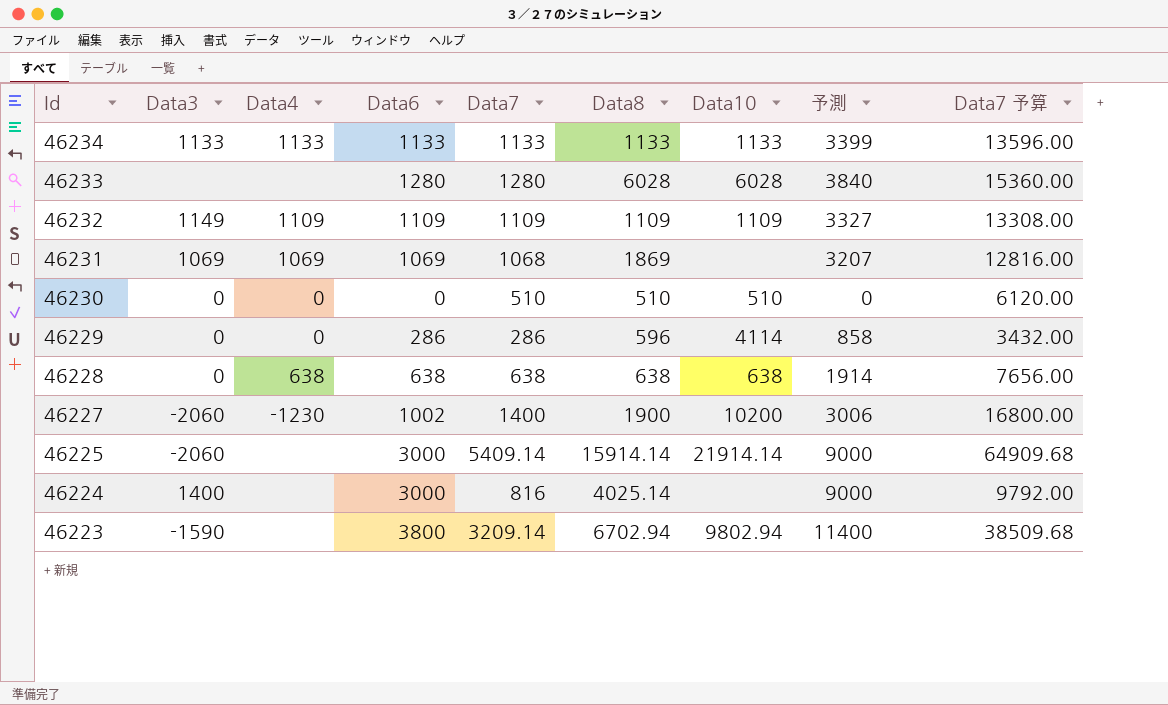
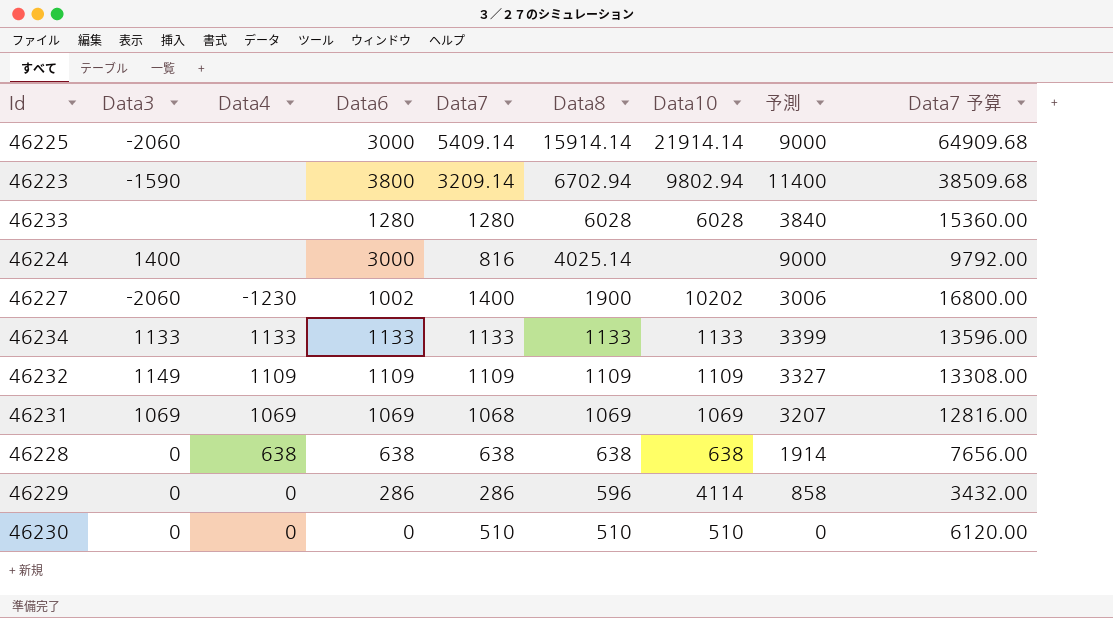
row order: Id descending -> Data8 descending
46227 | Data10: 10200 -> 10202
46231 | Data8: 1869 -> 1069
46231 | Data10: none -> 1069

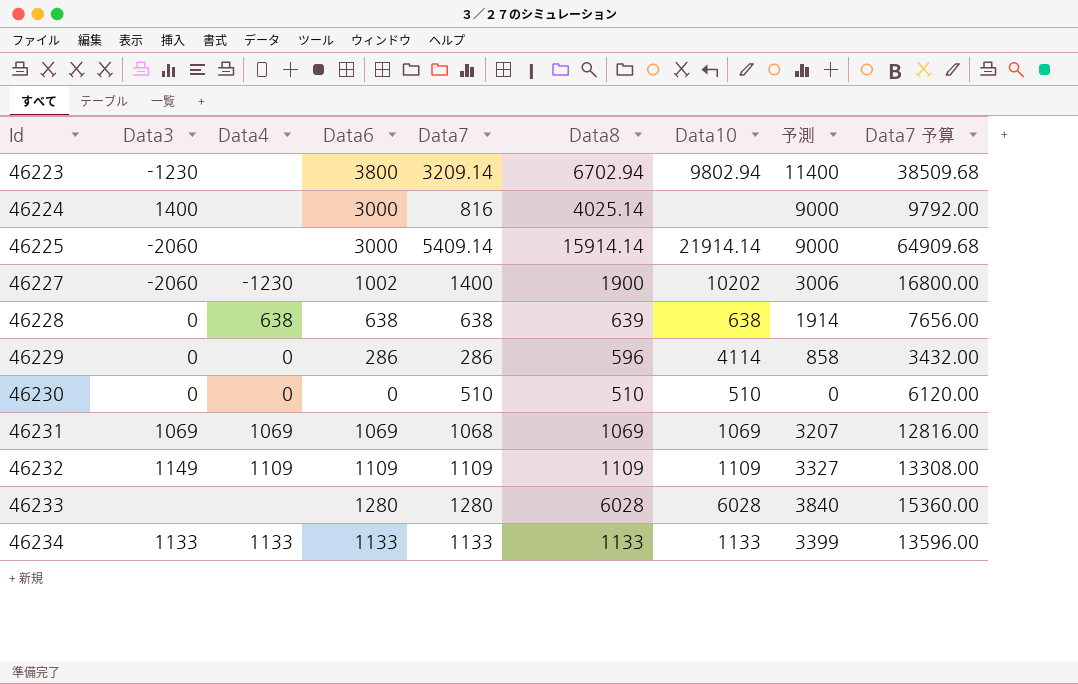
row order: Data8 descending -> Id ascending
46223 | Data3: -1590 -> -1230
46228 | Data8: 638 -> 639

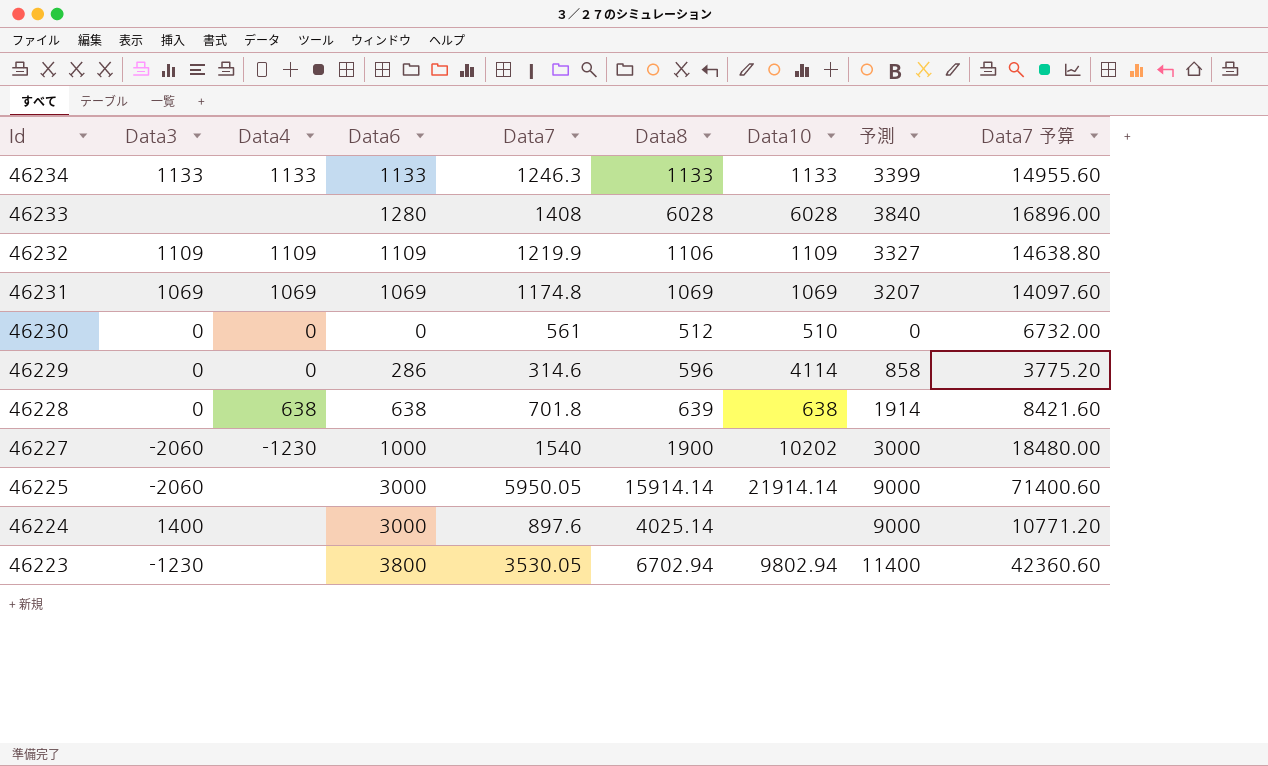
row order: Id ascending -> Id descending
46234 | Data7: 1133 -> 1246.3
46234 | Data7 予算: 13596.00 -> 14955.60
46233 | Data7: 1280 -> 1408
46233 | Data7 予算: 15360.00 -> 16896.00
46232 | Data3: 1149 -> 1109
46232 | Data7: 1109 -> 1219.9
46232 | Data8: 1109 -> 1106
46232 | Data7 予算: 13308.00 -> 14638.80
46231 | Data7: 1068 -> 1174.8
46231 | Data7 予算: 12816.00 -> 14097.60
46230 | Data7: 510 -> 561
46230 | Data8: 510 -> 512
46230 | Data7 予算: 6120.00 -> 6732.00
46229 | Data7: 286 -> 314.6
46229 | Data7 予算: 3432.00 -> 3775.20
46228 | Data7: 638 -> 701.8
46228 | Data7 予算: 7656.00 -> 8421.60
46227 | Data6: 1002 -> 1000
46227 | Data7: 1400 -> 1540
46227 | 予測: 3006 -> 3000
46227 | Data7 予算: 16800.00 -> 18480.00
46225 | Data7: 5409.14 -> 5950.05
46225 | Data7 予算: 64909.68 -> 71400.60
46224 | Data7: 816 -> 897.6
46224 | Data7 予算: 9792.00 -> 10771.20
46223 | Data7: 3209.14 -> 3530.05
46223 | Data7 予算: 38509.68 -> 42360.60

